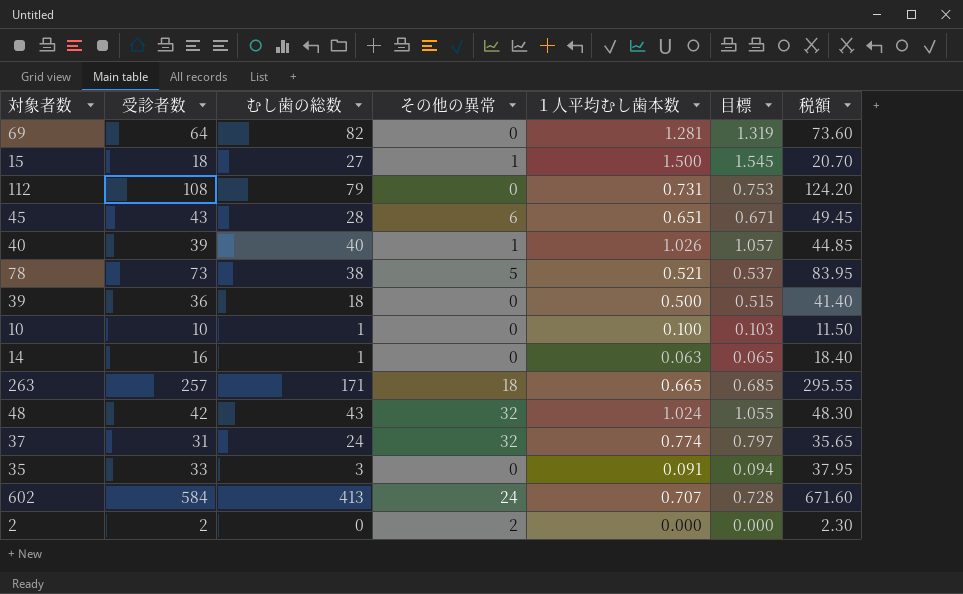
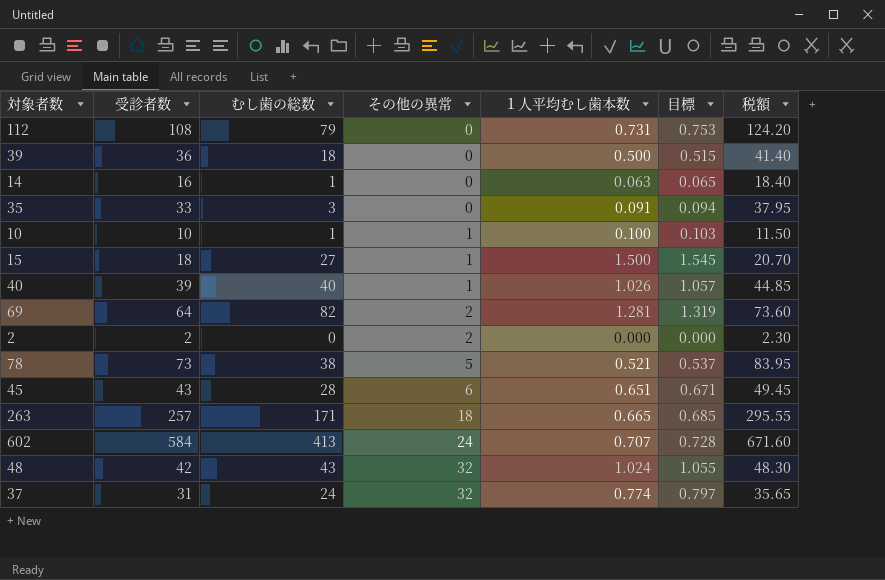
row order: none -> その他の異常 ascending
10 | その他の異常: 0 -> 1
69 | その他の異常: 0 -> 2

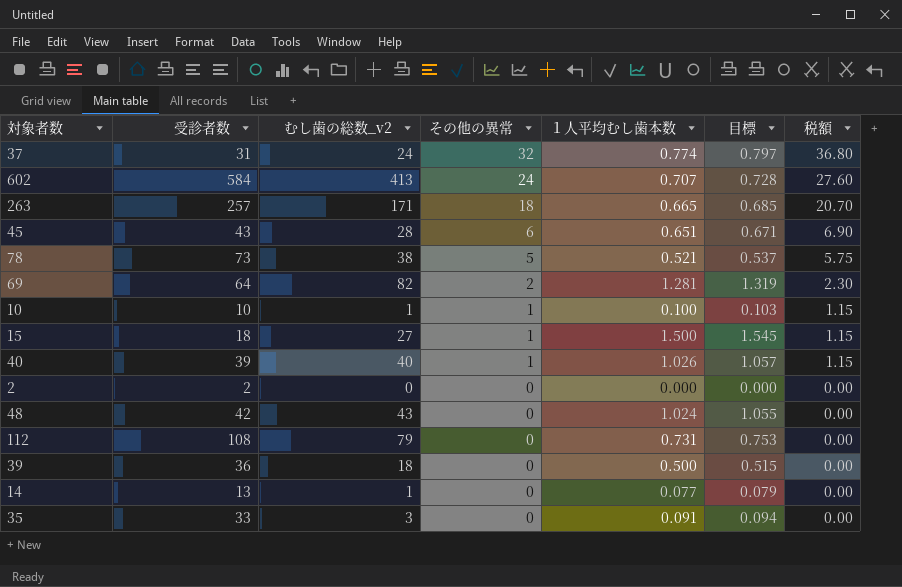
row order: その他の異常 ascending -> その他の異常 descending
column name: むし歯の総数 -> むし歯の総数_v2
column 税額 | formula: [受診者数] * 1.15 -> [その他の異常] * 1.15
2 | その他の異常: 2 -> 0
48 | その他の異常: 32 -> 0
14 | 受診者数: 16 -> 13
14 | １人平均むし歯本数: 0.063 -> 0.077
14 | 目標: 0.065 -> 0.079

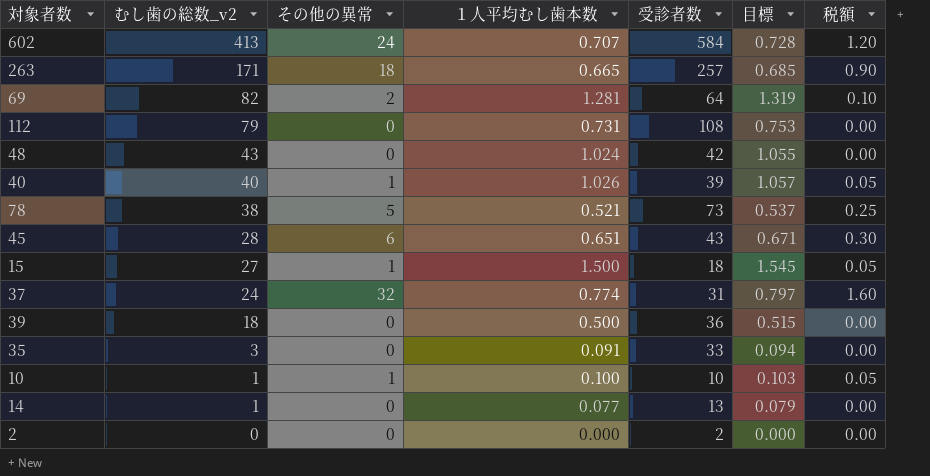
row order: その他の異常 descending -> むし歯の総数_v2 descending
column 受診者数 | position: 2 -> 5
column 税額 | formula: [その他の異常] * 1.15 -> [その他の異常] * 0.05

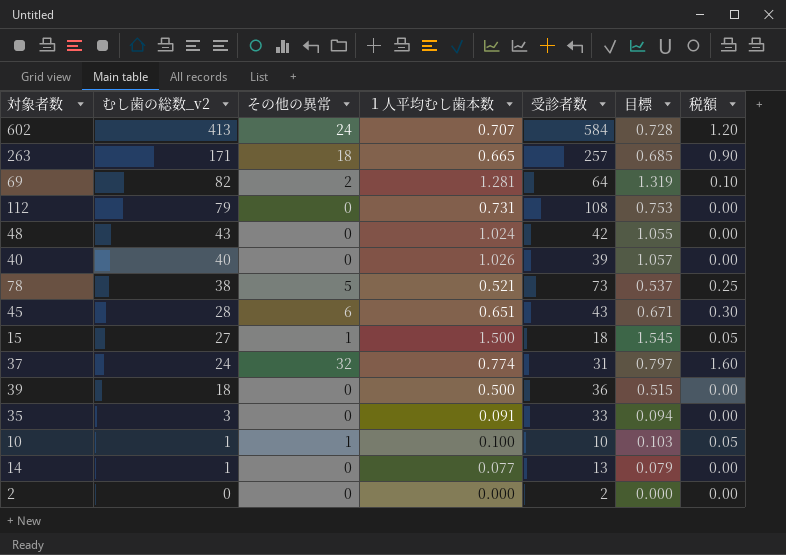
40 | その他の異常: 1 -> 0
40 | 税額: 0.05 -> 0.00

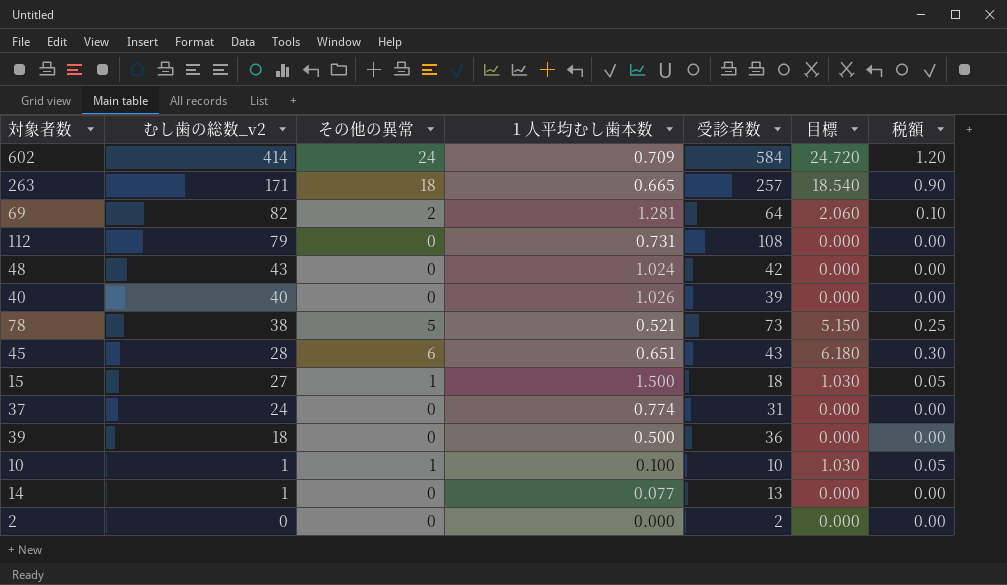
column 目標 | formula: [１人平均むし歯本数] * 1.03 -> [その他の異常] * 1.03
row 35: 3 | 0 | 0.091 | 33 | 0.094 | 0.00 -> none
602 | むし歯の総数_v2: 413 -> 414
602 | １人平均むし歯本数: 0.707 -> 0.709
37 | その他の異常: 32 -> 0
37 | 税額: 1.60 -> 0.00

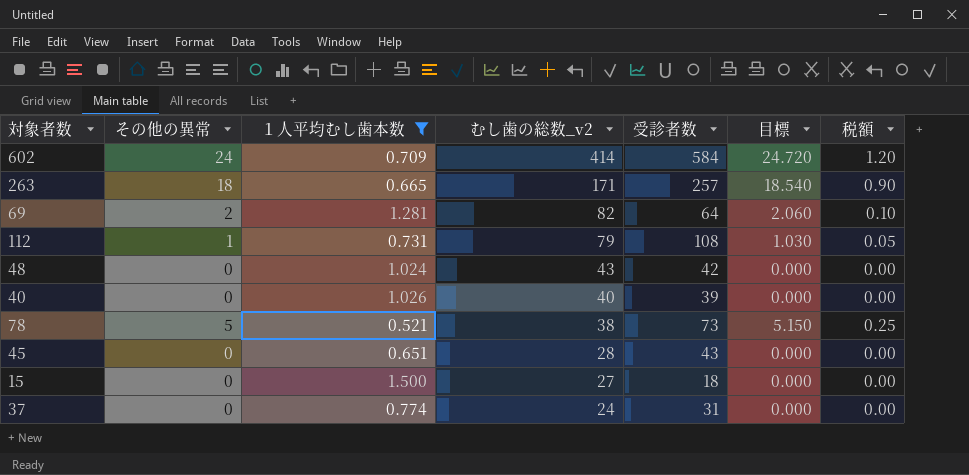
filter: none -> １人平均むし歯本数 >= 0.521
column むし歯の総数_v2 | position: 2 -> 4
112 | その他の異常: 0 -> 1
112 | 目標: 0.000 -> 1.030
112 | 税額: 0.00 -> 0.05
45 | その他の異常: 6 -> 0
45 | 目標: 6.180 -> 0.000
45 | 税額: 0.30 -> 0.00
15 | その他の異常: 1 -> 0
15 | 目標: 1.030 -> 0.000
15 | 税額: 0.05 -> 0.00

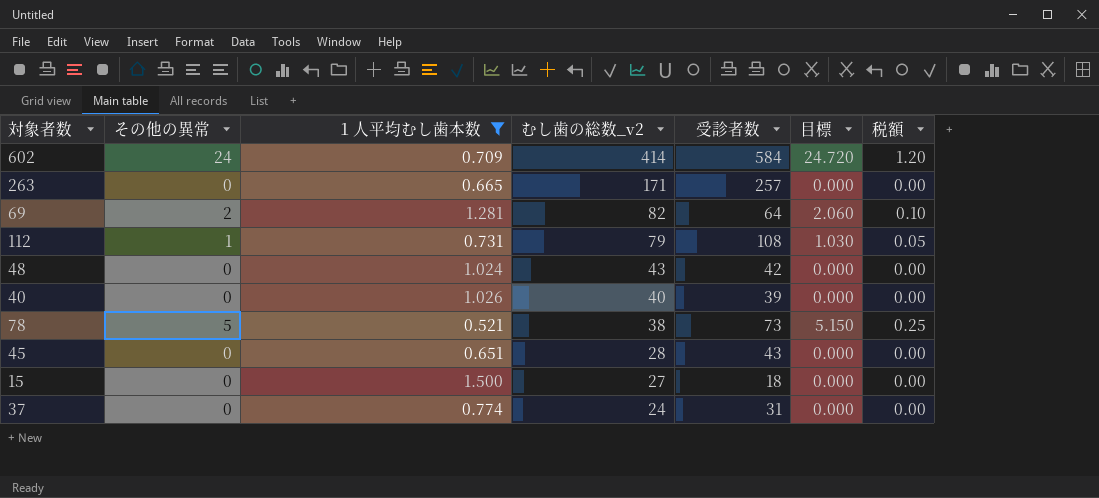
263 | その他の異常: 18 -> 0
263 | 目標: 18.540 -> 0.000
263 | 税額: 0.90 -> 0.00

